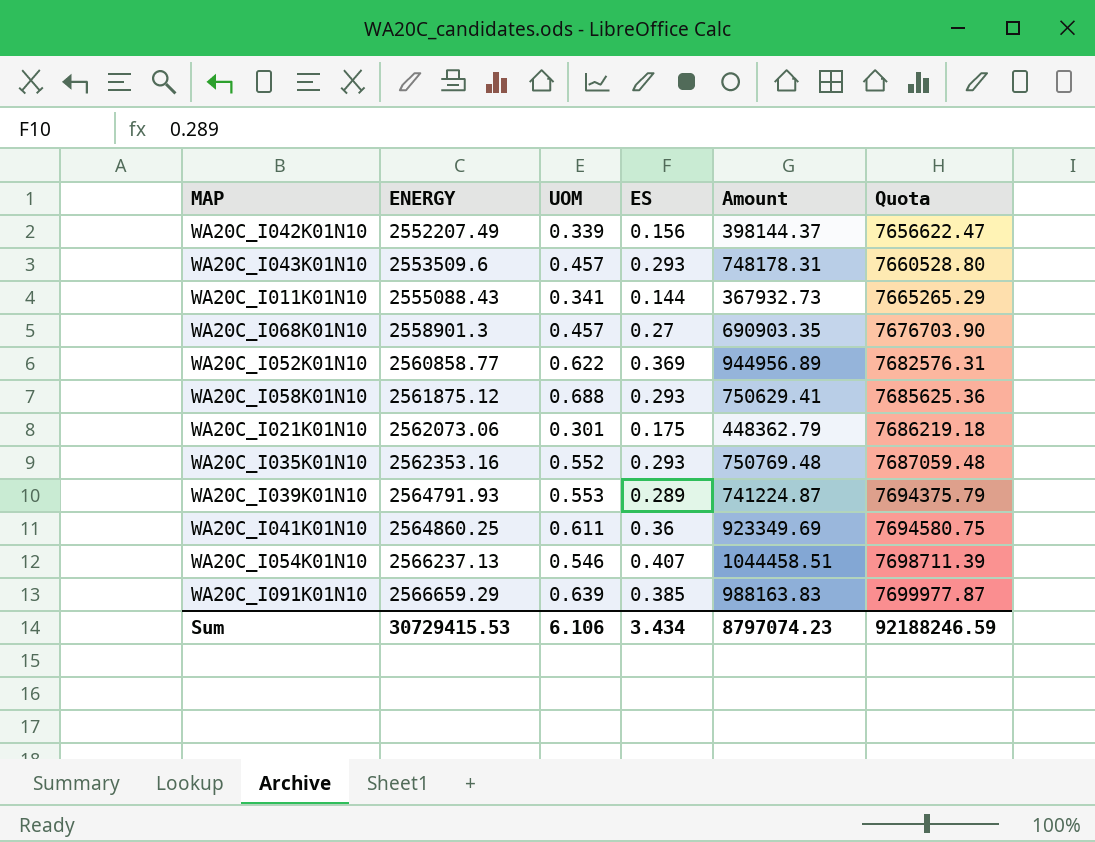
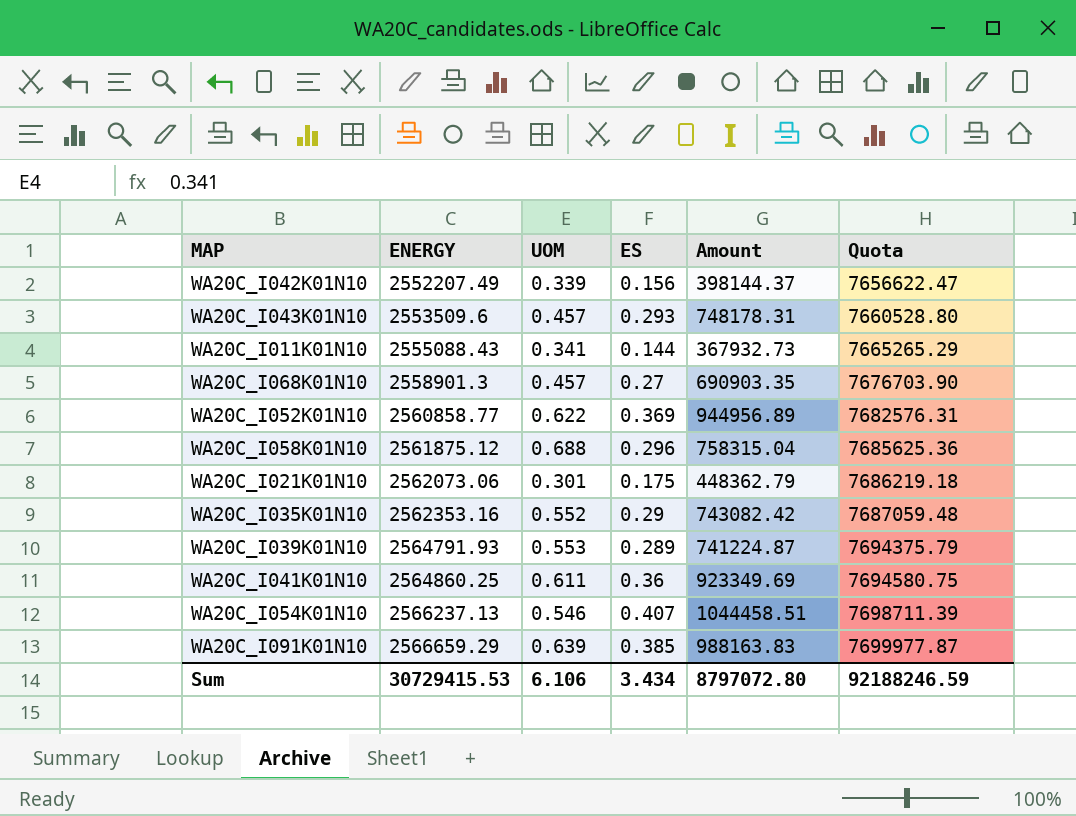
WA20C_I058K01N10 | ES: 0.293 -> 0.296
WA20C_I058K01N10 | Amount: 750629.41 -> 758315.04
WA20C_I035K01N10 | ES: 0.293 -> 0.29
WA20C_I035K01N10 | Amount: 750769.48 -> 743082.42
Sum | Amount: 8797074.23 -> 8797072.80

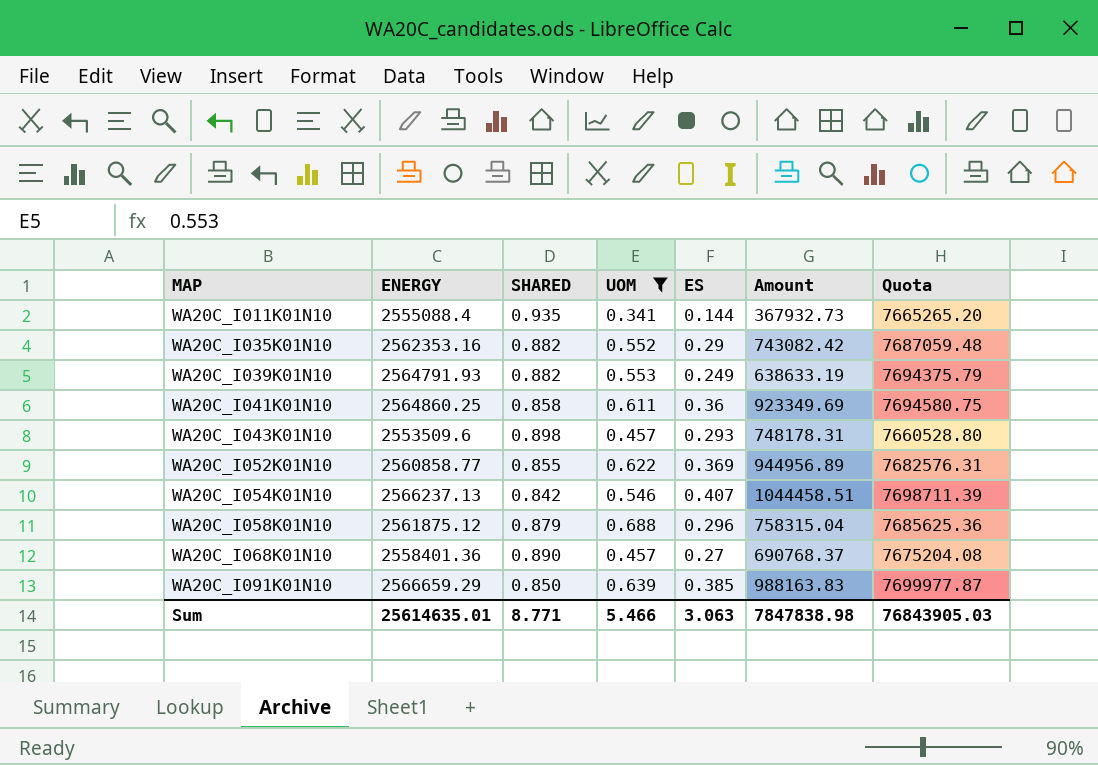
filter: none -> UOM >= 0.341
row order: ENERGY ascending -> MAP ascending
column SHARED | position: none -> 3
WA20C_I011K01N10 | ENERGY: 2555088.43 -> 2555088.4
WA20C_I011K01N10 | Quota: 7665265.29 -> 7665265.20
WA20C_I039K01N10 | ES: 0.289 -> 0.249
WA20C_I039K01N10 | Amount: 741224.87 -> 638633.19
WA20C_I068K01N10 | ENERGY: 2558901.3 -> 2558401.36
WA20C_I068K01N10 | Amount: 690903.35 -> 690768.37
WA20C_I068K01N10 | Quota: 7676703.90 -> 7675204.08
Sum | ENERGY: 30729415.53 -> 25614635.01
Sum | UOM: 6.106 -> 5.466
Sum | ES: 3.434 -> 3.063
Sum | Amount: 8797072.80 -> 7847838.98
Sum | Quota: 92188246.59 -> 76843905.03

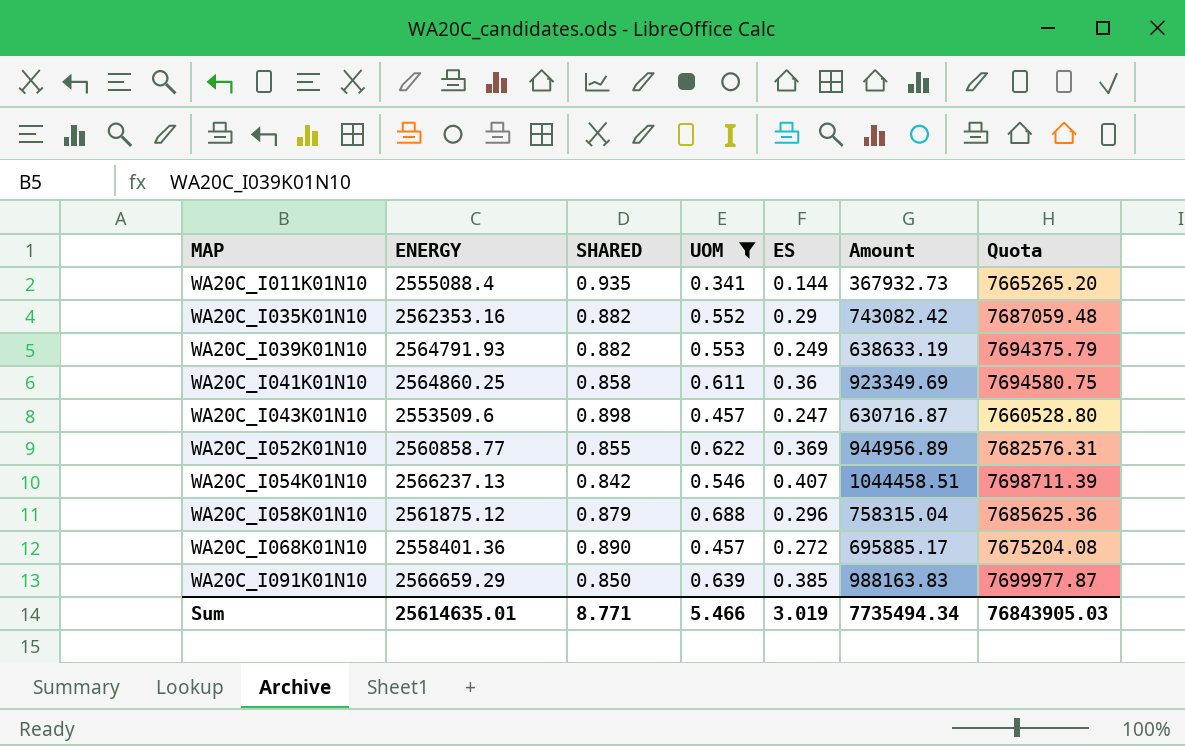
WA20C_I043K01N10 | ES: 0.293 -> 0.247
WA20C_I043K01N10 | Amount: 748178.31 -> 630716.87
WA20C_I068K01N10 | ES: 0.27 -> 0.272
WA20C_I068K01N10 | Amount: 690768.37 -> 695885.17
Sum | ES: 3.063 -> 3.019
Sum | Amount: 7847838.98 -> 7735494.34

